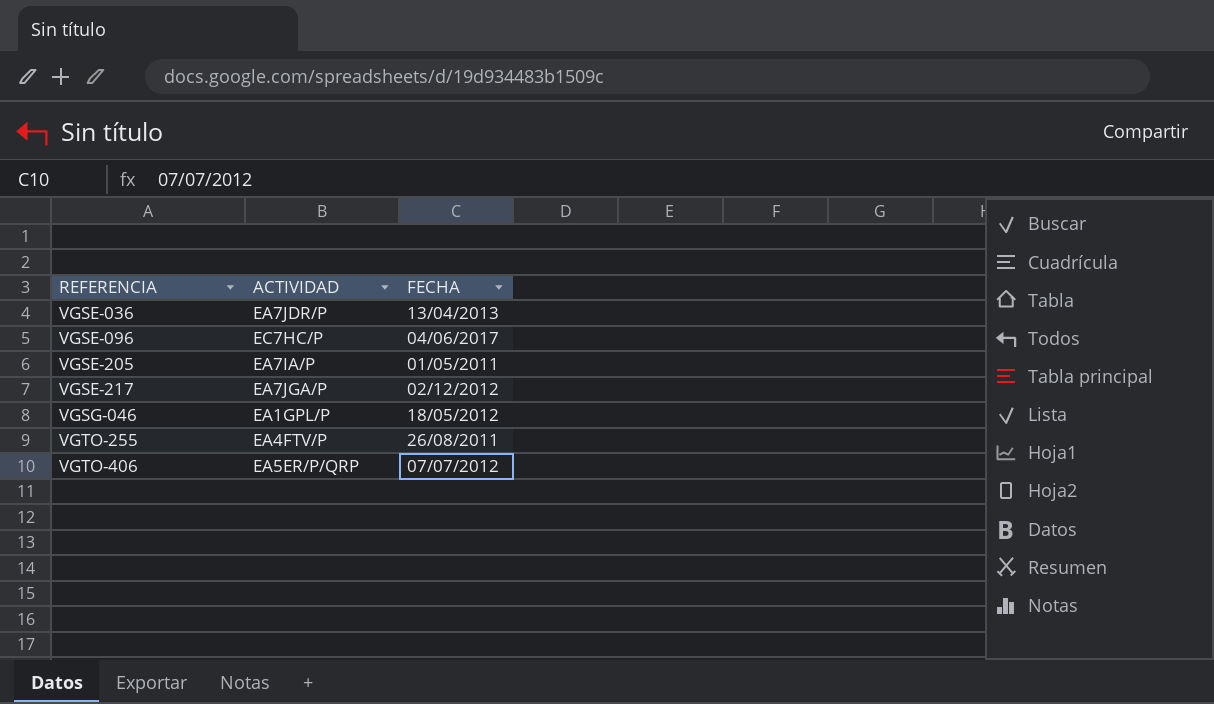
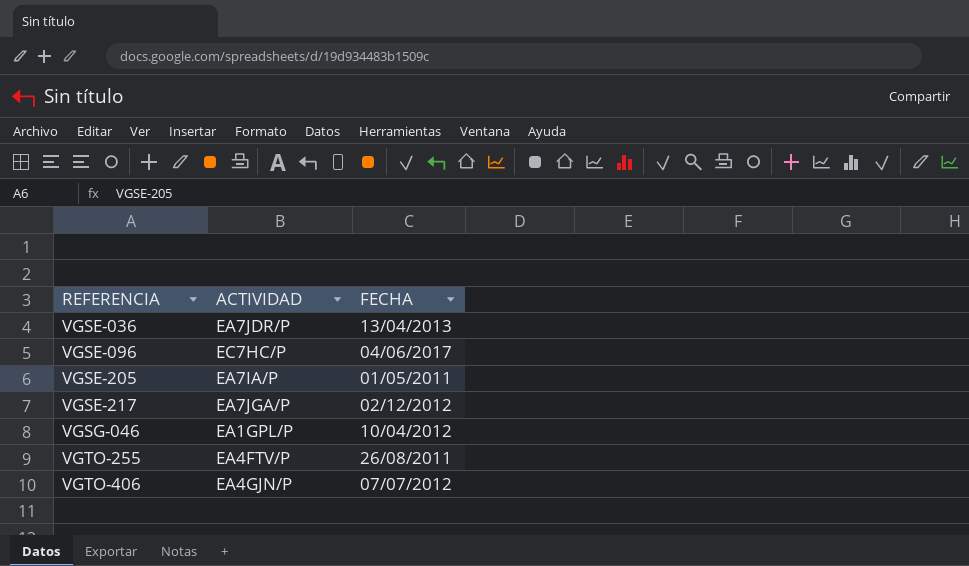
VGSG-046 | FECHA: 18/05/2012 -> 10/04/2012
VGTO-406 | ACTIVIDAD: EA5ER/P/QRP -> EA4GJN/P

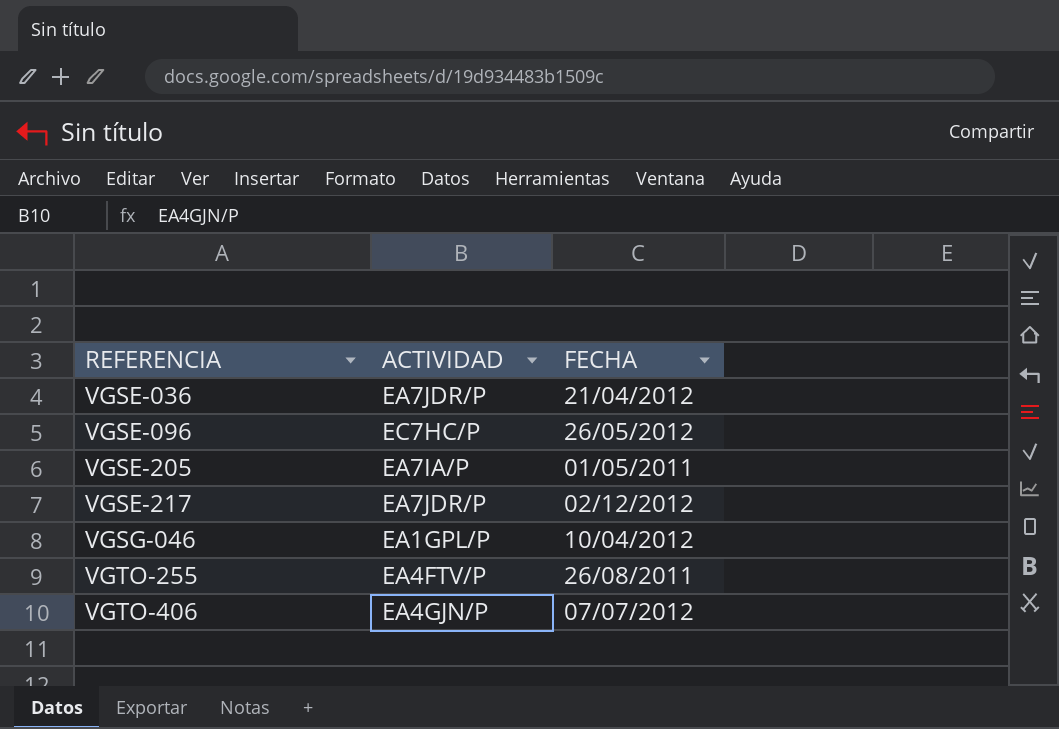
VGSE-036 | FECHA: 13/04/2013 -> 21/04/2012
VGSE-096 | FECHA: 04/06/2017 -> 26/05/2012
VGSE-217 | ACTIVIDAD: EA7JGA/P -> EA7JDR/P

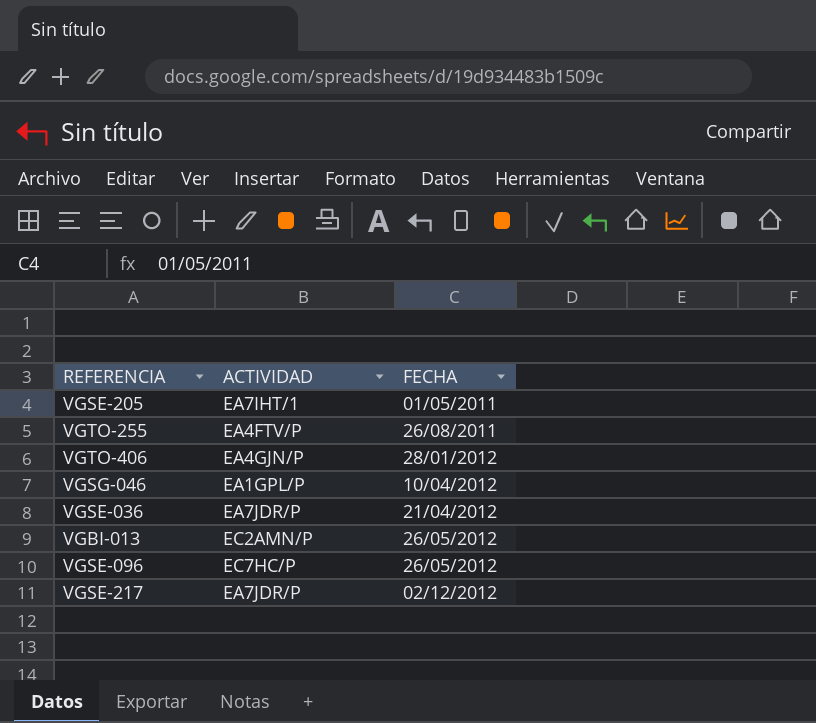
row order: REFERENCIA ascending -> FECHA ascending
VGSE-205 | ACTIVIDAD: EA7IA/P -> EA7IHT/1
VGTO-406 | FECHA: 07/07/2012 -> 28/01/2012
row VGBI-013: none -> EC2AMN/P | 26/05/2012

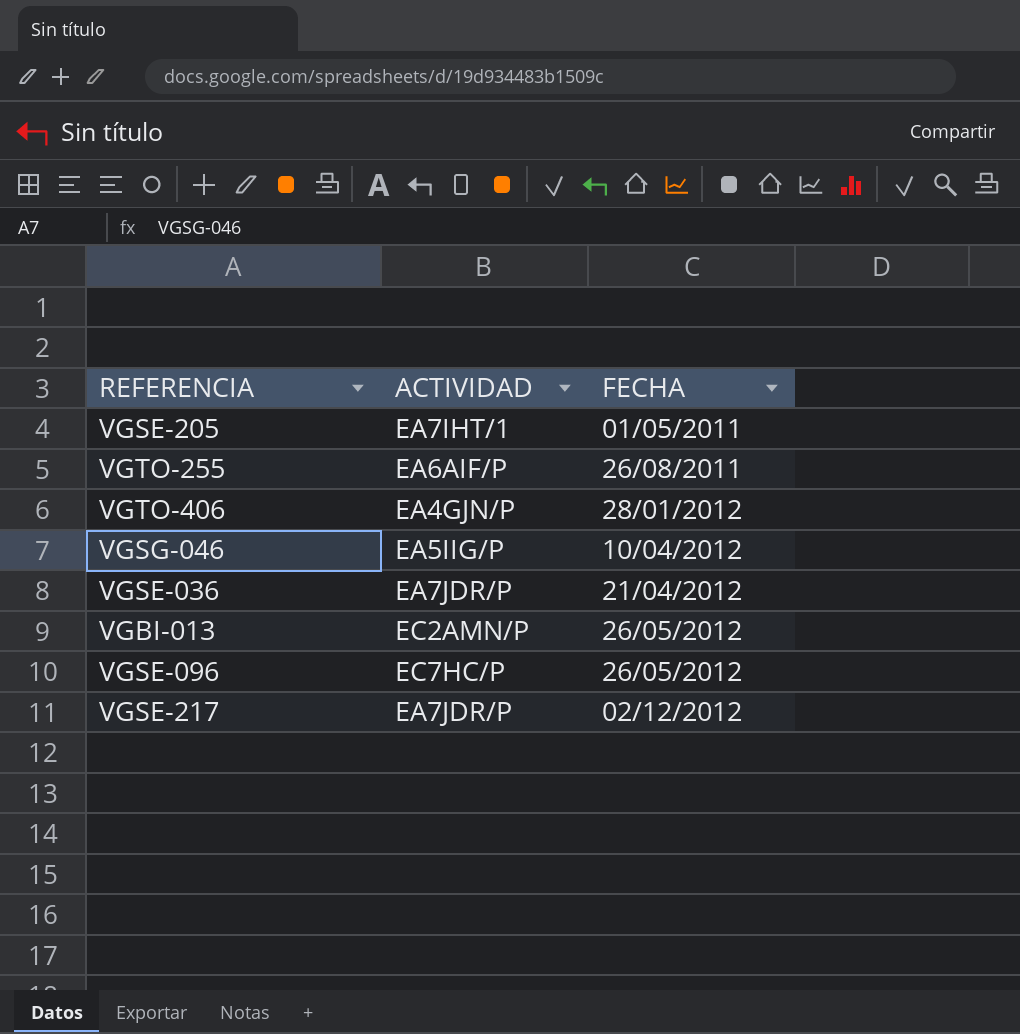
VGTO-255 | ACTIVIDAD: EA4FTV/P -> EA6AIF/P
VGSG-046 | ACTIVIDAD: EA1GPL/P -> EA5IIG/P

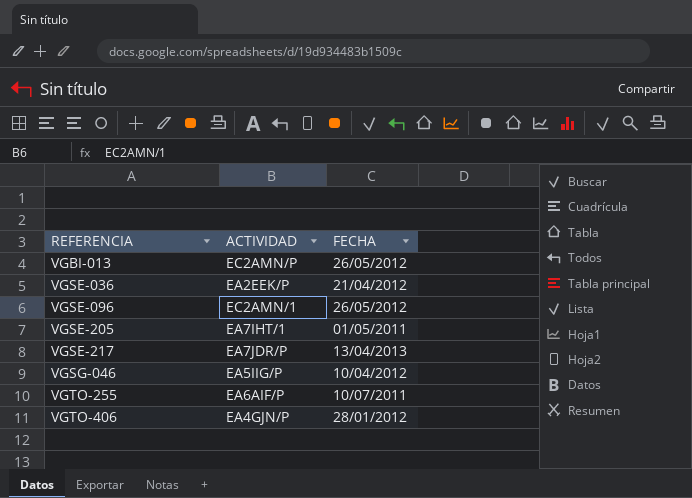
row order: FECHA ascending -> REFERENCIA ascending
VGSE-036 | ACTIVIDAD: EA7JDR/P -> EA2EEK/P
VGSE-096 | ACTIVIDAD: EC7HC/P -> EC2AMN/1
VGSE-217 | FECHA: 02/12/2012 -> 13/04/2013
VGTO-255 | FECHA: 26/08/2011 -> 10/07/2011

